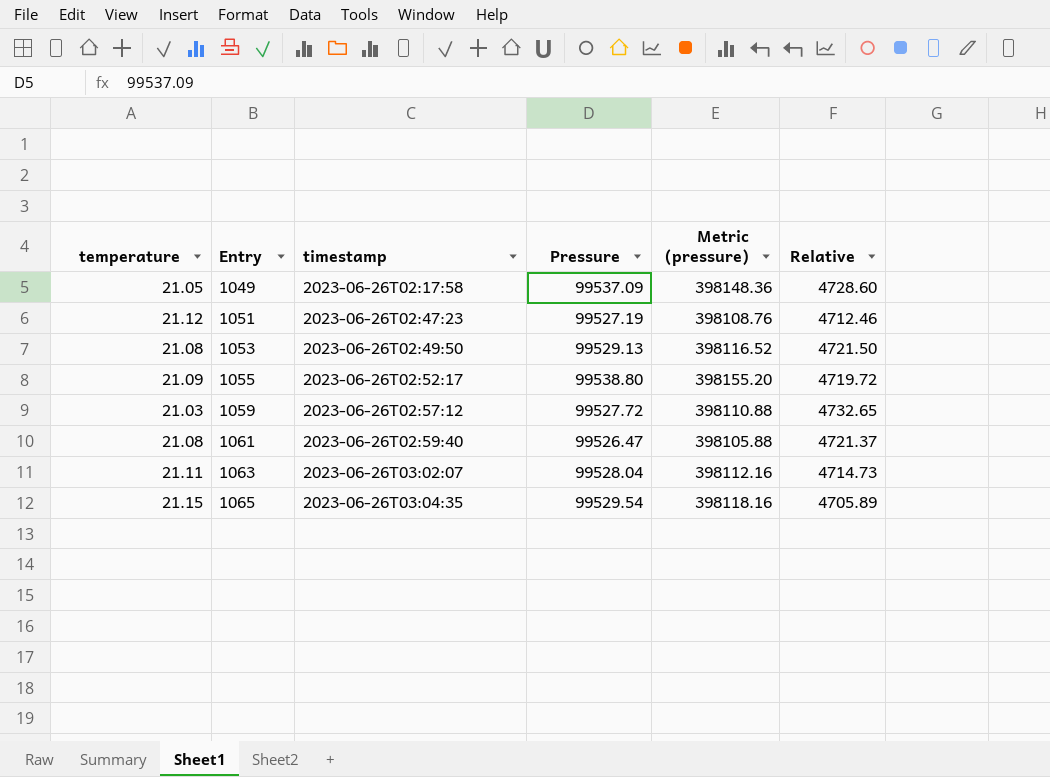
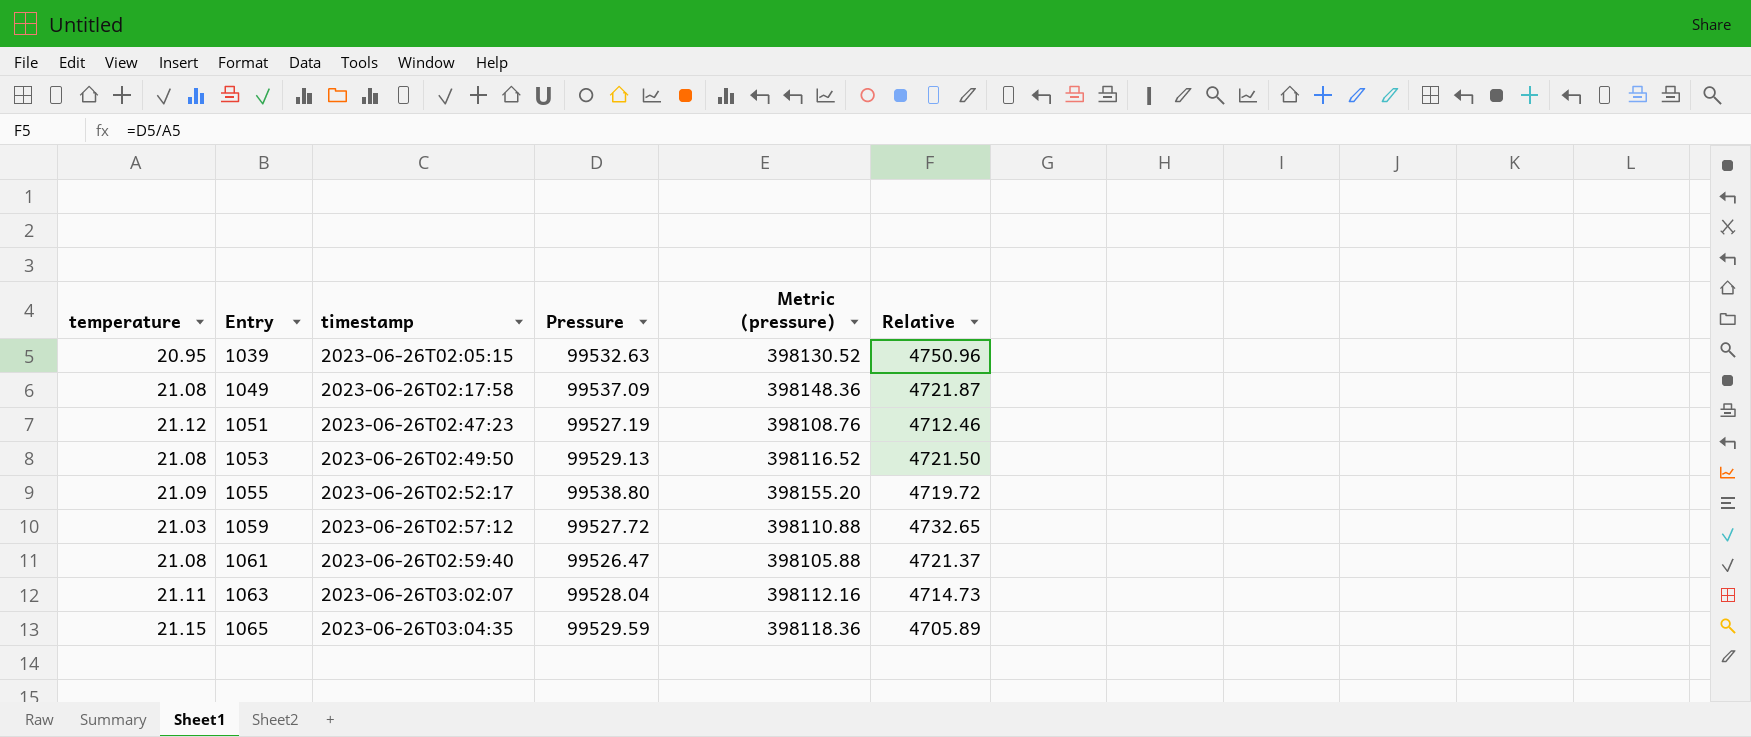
row 1039: none -> 20.95 | 2023-06-26T02:05:15 | 99532.63 | 398130.52 | 4750.96
1049 | temperature: 21.05 -> 21.08
1049 | Relative: 4728.60 -> 4721.87
1065 | Pressure: 99529.54 -> 99529.59
1065 | Metric (pressure): 398118.16 -> 398118.36

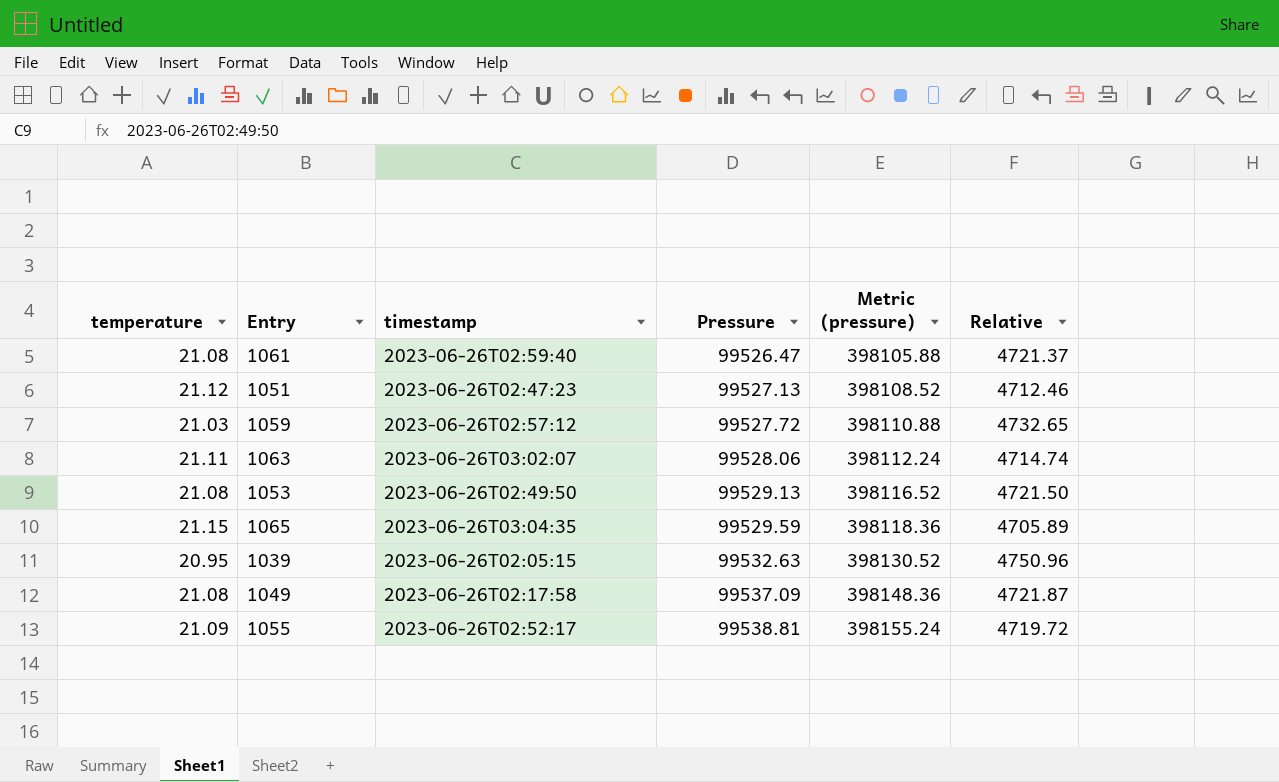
row order: Entry ascending -> Pressure ascending
1051 | Pressure: 99527.19 -> 99527.13
1051 | Metric (pressure): 398108.76 -> 398108.52
1063 | Pressure: 99528.04 -> 99528.06
1063 | Metric (pressure): 398112.16 -> 398112.24
1063 | Relative: 4714.73 -> 4714.74
1055 | Pressure: 99538.80 -> 99538.81
1055 | Metric (pressure): 398155.20 -> 398155.24

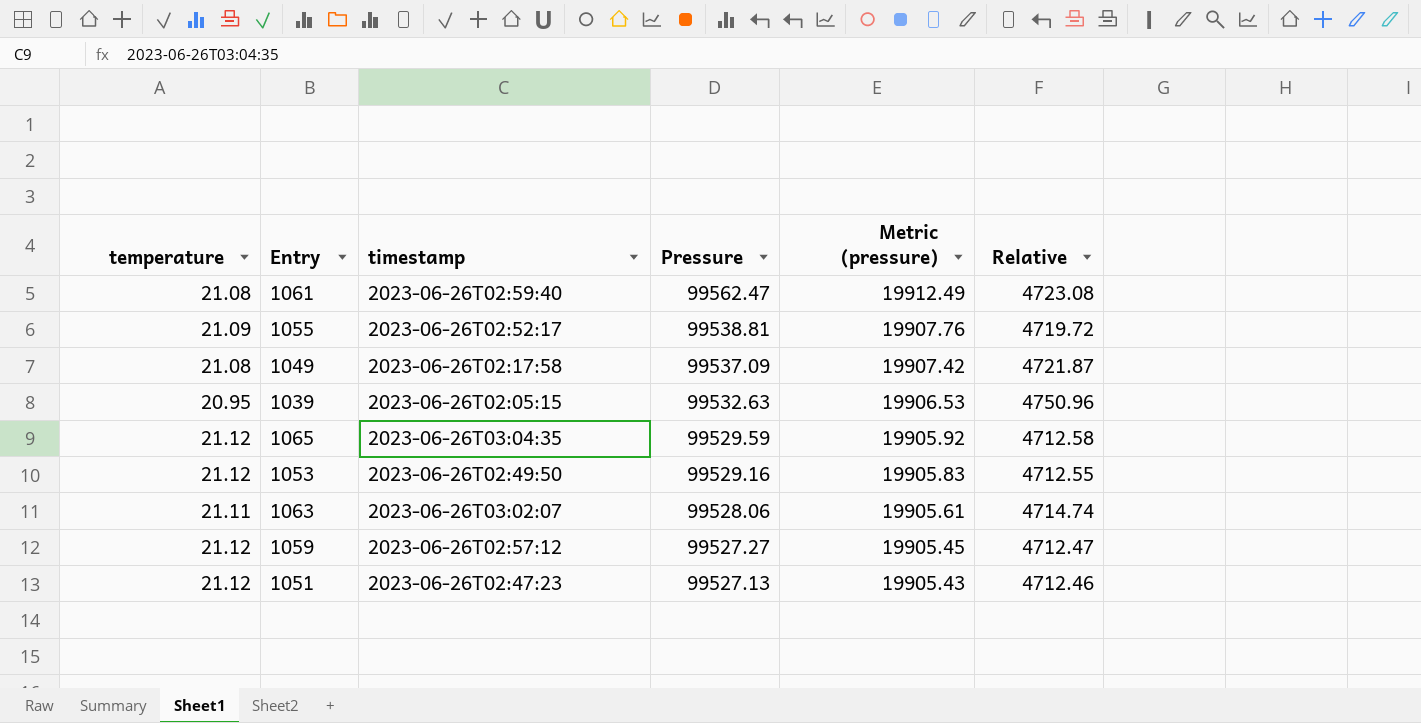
row order: Pressure ascending -> Pressure descending
column Metric (pressure) | formula: [Pressure] * 4 -> [Pressure] * 0.2
1061 | Pressure: 99526.47 -> 99562.47
1061 | Relative: 4721.37 -> 4723.08
1065 | temperature: 21.15 -> 21.12
1065 | Relative: 4705.89 -> 4712.58
1053 | temperature: 21.08 -> 21.12
1053 | Pressure: 99529.13 -> 99529.16
1053 | Relative: 4721.50 -> 4712.55
1059 | temperature: 21.03 -> 21.12
1059 | Pressure: 99527.72 -> 99527.27
1059 | Relative: 4732.65 -> 4712.47

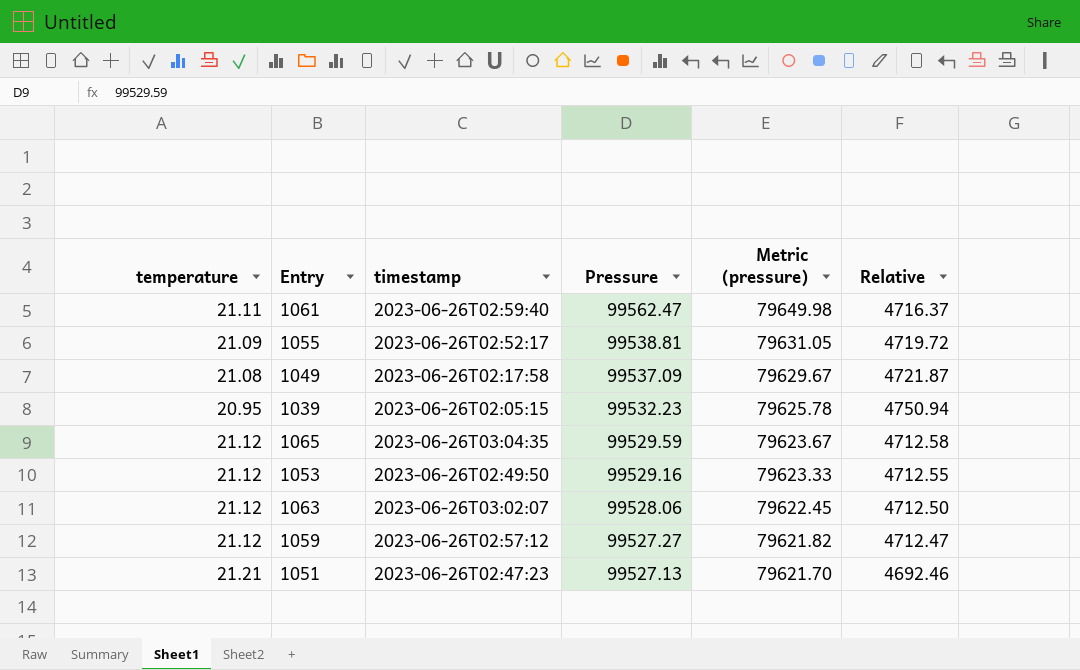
column Metric (pressure) | formula: [Pressure] * 0.2 -> [Pressure] * 0.8
1061 | temperature: 21.08 -> 21.11
1061 | Relative: 4723.08 -> 4716.37
1039 | Pressure: 99532.63 -> 99532.23
1039 | Relative: 4750.96 -> 4750.94
1063 | temperature: 21.11 -> 21.12
1063 | Relative: 4714.74 -> 4712.50
1051 | temperature: 21.12 -> 21.21
1051 | Relative: 4712.46 -> 4692.46

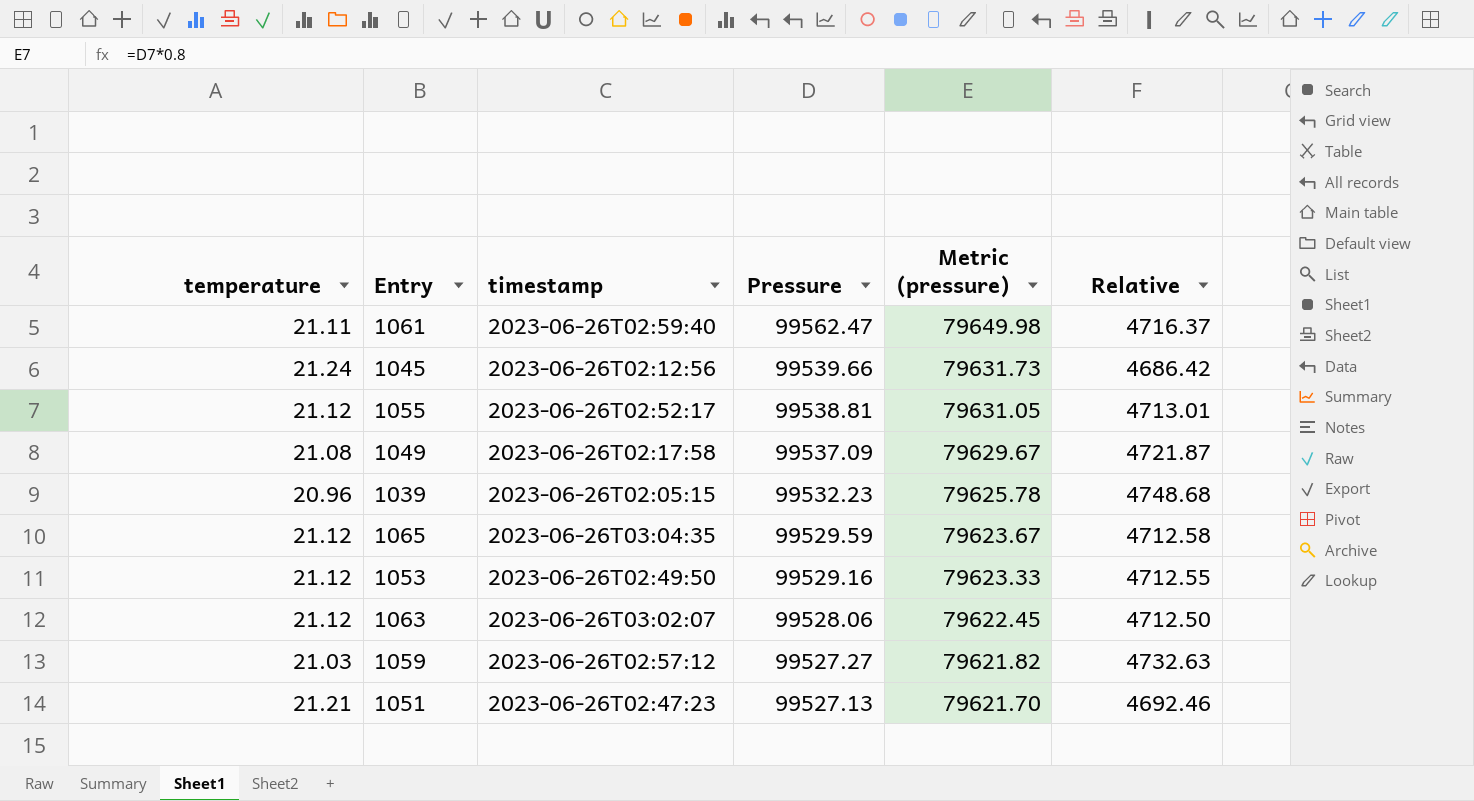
row 1045: none -> 21.24 | 2023-06-26T02:12:56 | 99539.66 | 79631.73 | 4686.42
1055 | temperature: 21.09 -> 21.12
1055 | Relative: 4719.72 -> 4713.01
1039 | temperature: 20.95 -> 20.96
1039 | Relative: 4750.94 -> 4748.68
1059 | temperature: 21.12 -> 21.03
1059 | Relative: 4712.47 -> 4732.63

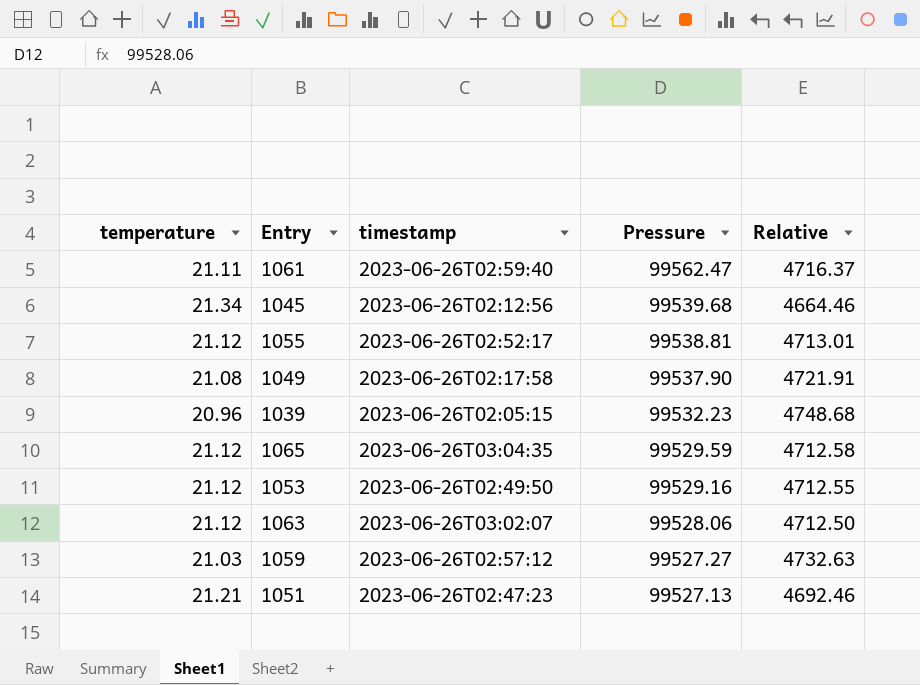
column Metric (pressure) | formula: [Pressure] * 0.8 -> none
1045 | temperature: 21.24 -> 21.34
1045 | Pressure: 99539.66 -> 99539.68
1045 | Relative: 4686.42 -> 4664.46
1049 | Pressure: 99537.09 -> 99537.90
1049 | Relative: 4721.87 -> 4721.91

